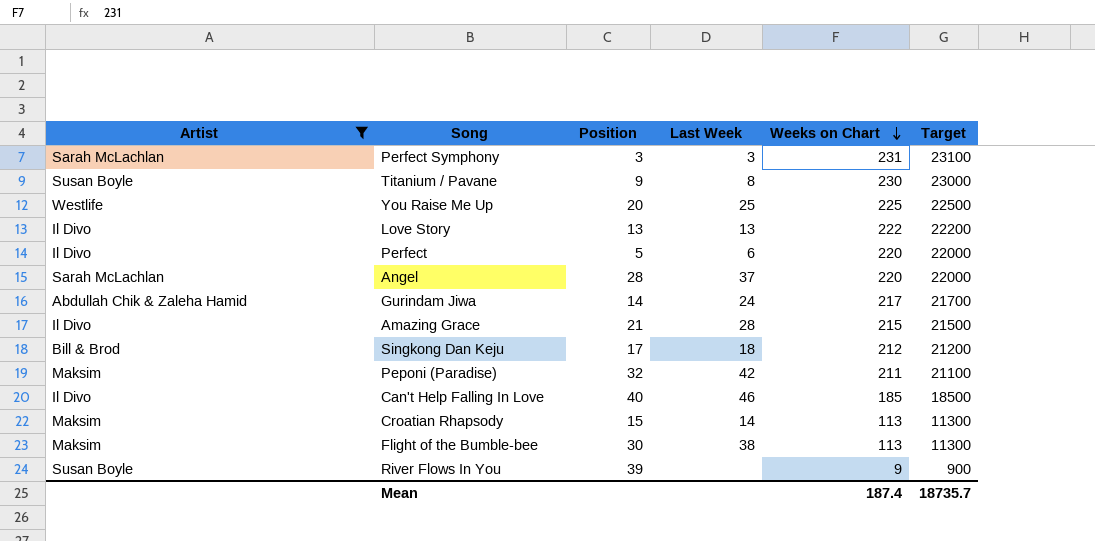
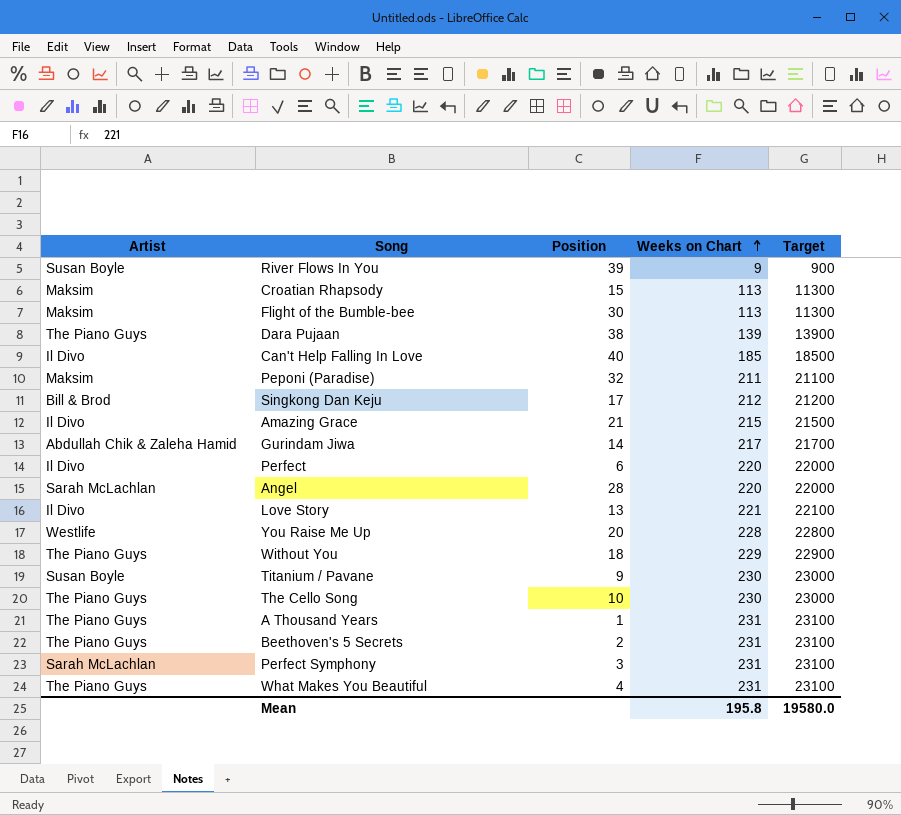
filter: Artist != The Piano Guys -> none
row order: Weeks on Chart descending -> Weeks on Chart ascending
column Last Week | position: 4 -> none
Perfect | Position: 5 -> 6
Love Story | Weeks on Chart: 222 -> 221
Love Story | Target: 22200 -> 22100
You Raise Me Up | Weeks on Chart: 225 -> 228
You Raise Me Up | Target: 22500 -> 22800
Mean | Weeks on Chart: 187.4 -> 195.8
Mean | Target: 18735.7 -> 19580.0

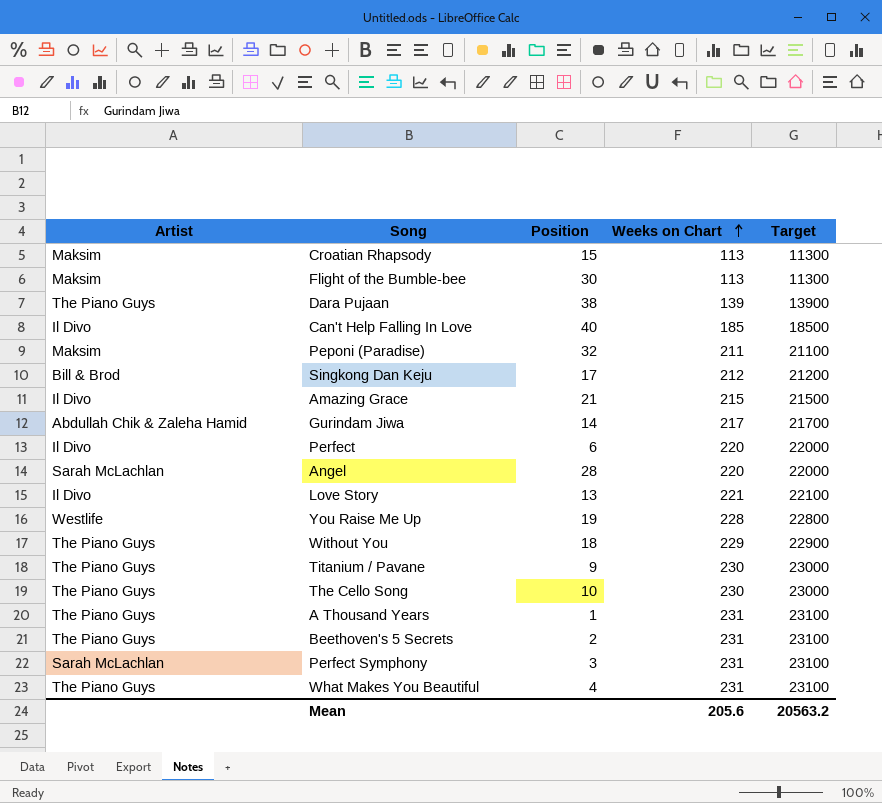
row River Flows In You: Susan Boyle | 39 | 9 | 900 -> none
You Raise Me Up | Position: 20 -> 19
Titanium / Pavane | Artist: Susan Boyle -> The Piano Guys
Mean | Weeks on Chart: 195.8 -> 205.6
Mean | Target: 19580.0 -> 20563.2

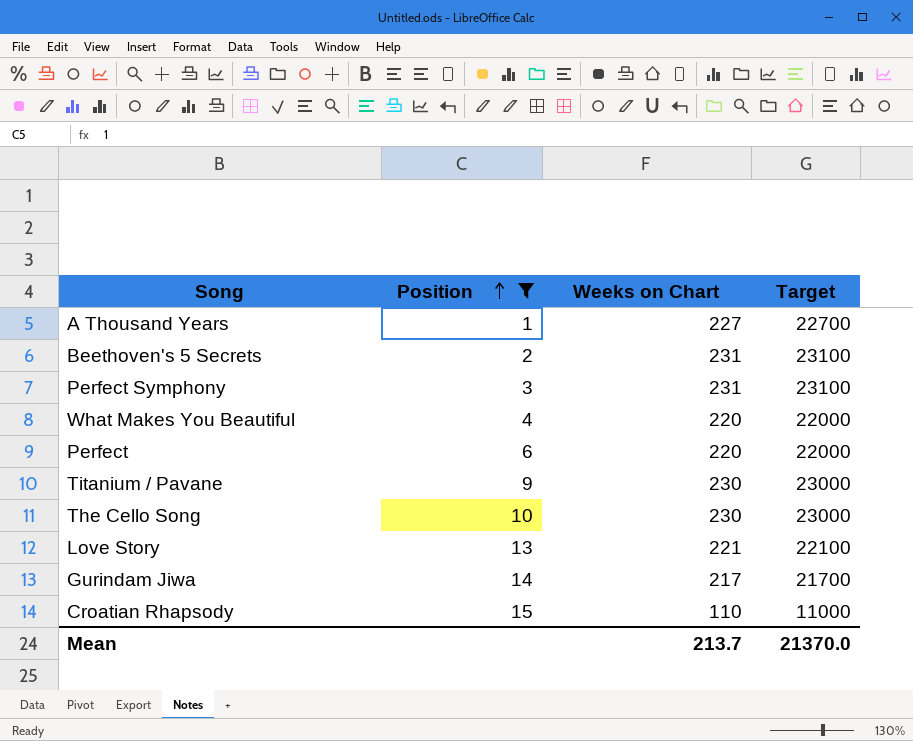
filter: none -> Position <= 15
row order: Weeks on Chart ascending -> Position ascending
column Artist | position: 1 -> none
A Thousand Years | Weeks on Chart: 231 -> 227
A Thousand Years | Target: 23100 -> 22700
What Makes You Beautiful | Weeks on Chart: 231 -> 220
What Makes You Beautiful | Target: 23100 -> 22000
Croatian Rhapsody | Weeks on Chart: 113 -> 110
Croatian Rhapsody | Target: 11300 -> 11000
Mean | Weeks on Chart: 205.6 -> 213.7
Mean | Target: 20563.2 -> 21370.0

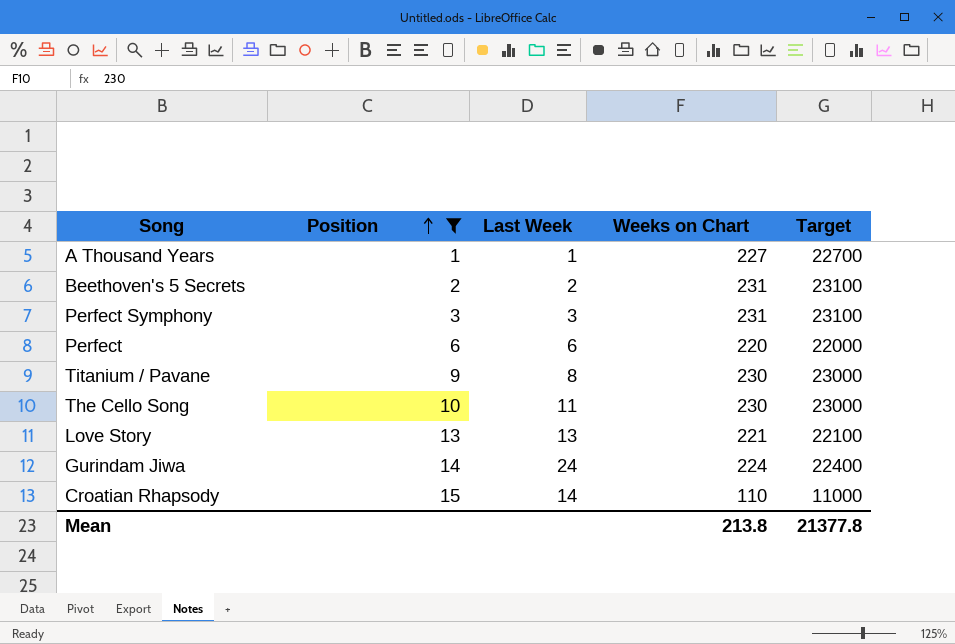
column Last Week | position: none -> 3
row What Makes You Beautiful: 4 | 220 | 22000 -> none
Gurindam Jiwa | Weeks on Chart: 217 -> 224
Gurindam Jiwa | Target: 21700 -> 22400
Mean | Weeks on Chart: 213.7 -> 213.8
Mean | Target: 21370.0 -> 21377.8

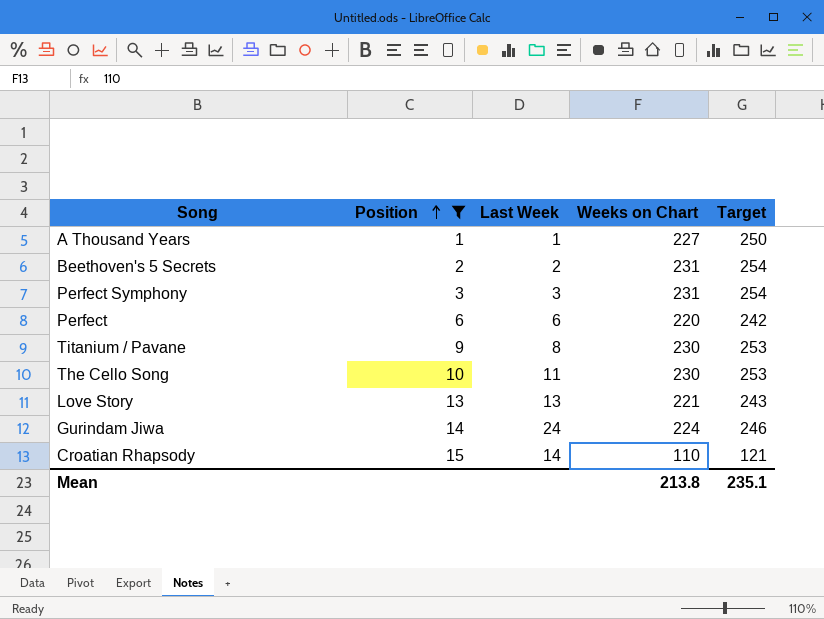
column Target | formula: [Weeks on Chart] * 100 -> [Weeks on Chart] * 1.1
Mean | Target: 21377.8 -> 235.1

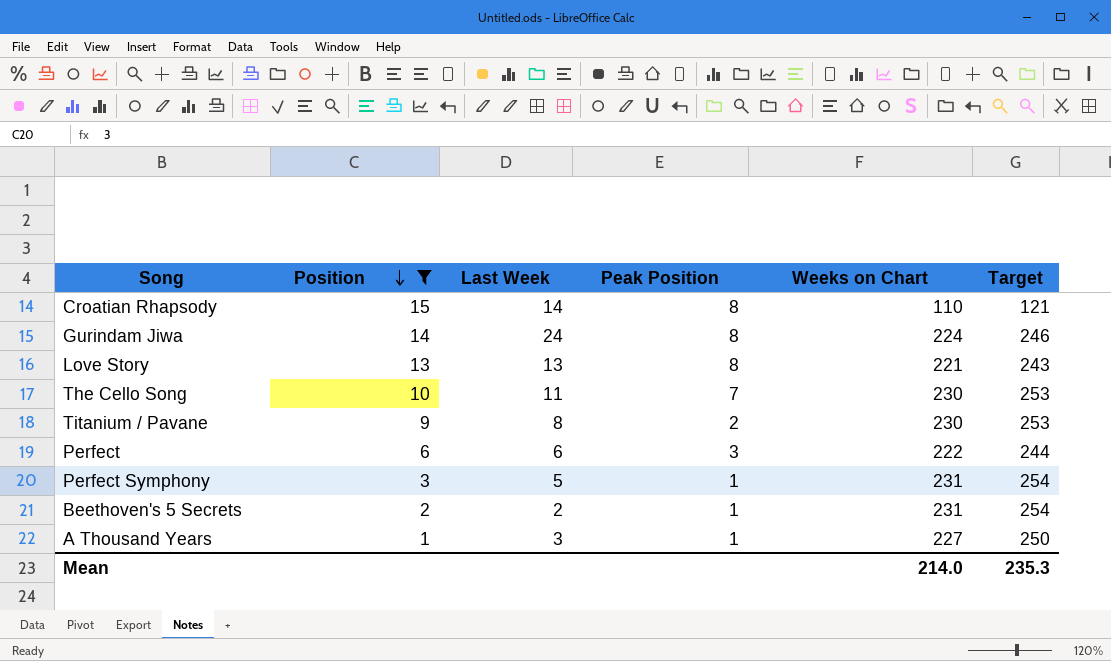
row order: Position ascending -> Position descending
column Peak Position | position: none -> 4
Perfect | Weeks on Chart: 220 -> 222
Perfect | Target: 242 -> 244
Perfect Symphony | Last Week: 3 -> 5
A Thousand Years | Last Week: 1 -> 3
Mean | Weeks on Chart: 213.8 -> 214.0
Mean | Target: 235.1 -> 235.3

